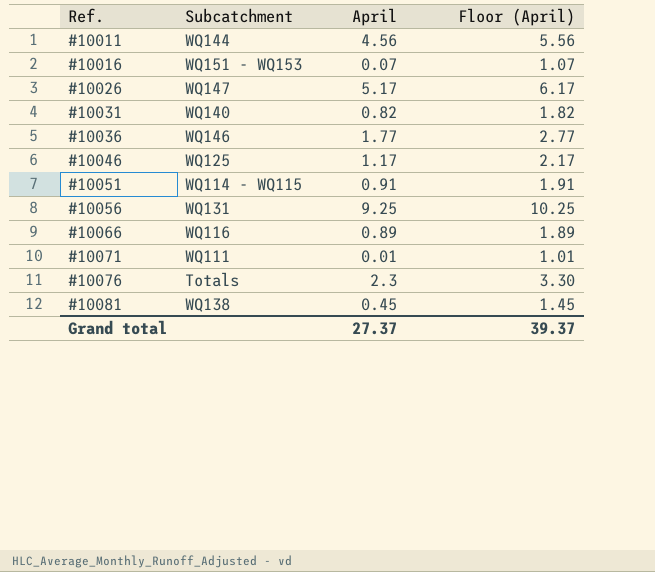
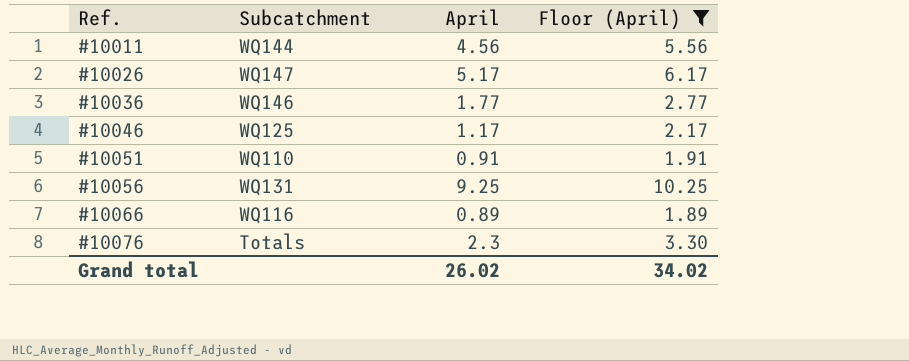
filter: none -> Floor (April) >= 1.89
#10051 | Subcatchment: WQ114 - WQ115 -> WQ110
Grand total | April: 27.37 -> 26.02
Grand total | Floor (April): 39.37 -> 34.02

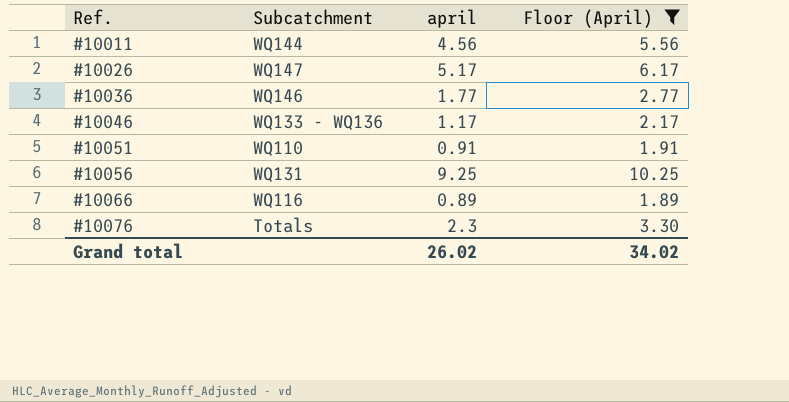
column name: April -> april
#10046 | Subcatchment: WQ125 -> WQ133 - WQ136

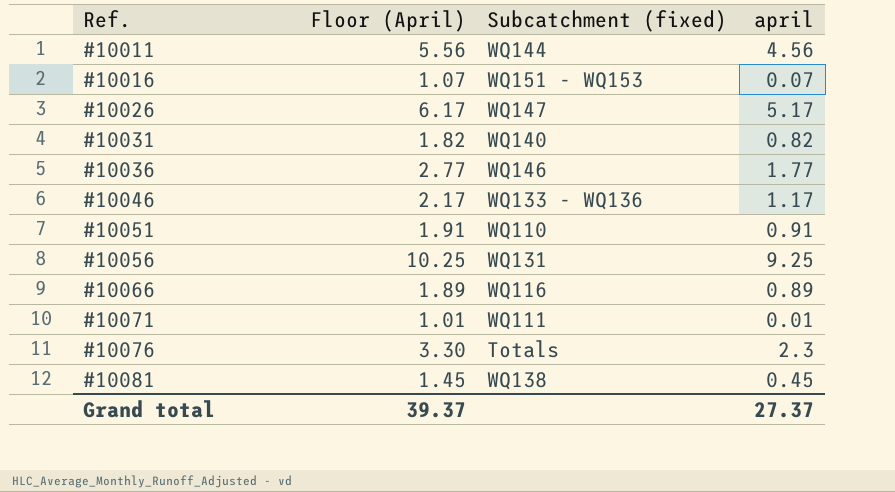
filter: Floor (April) >= 1.89 -> none
column Floor (April) | position: 4 -> 2
column name: Subcatchment -> Subcatchment (fixed)
Grand total | Floor (April): 34.02 -> 39.37
Grand total | april: 26.02 -> 27.37

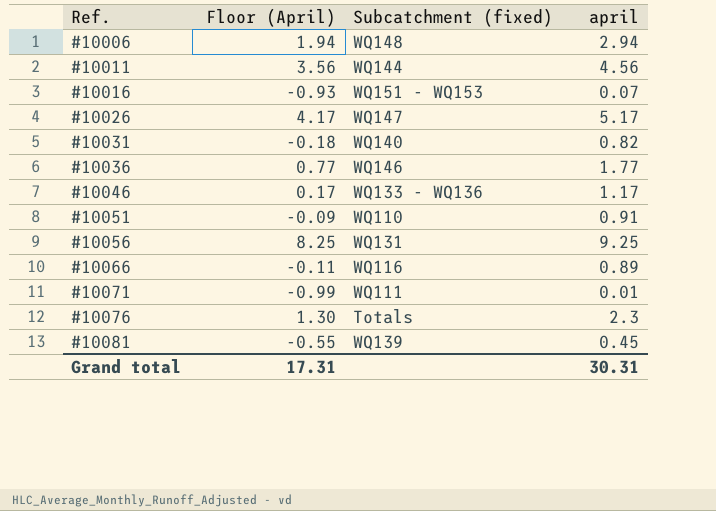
column Floor (April) | formula: [april] + 1 -> [april] - 1
row #10006: none -> 1.94 | WQ148 | 2.94
#10081 | Subcatchment (fixed): WQ138 -> WQ139
Grand total | Floor (April): 39.37 -> 17.31
Grand total | april: 27.37 -> 30.31

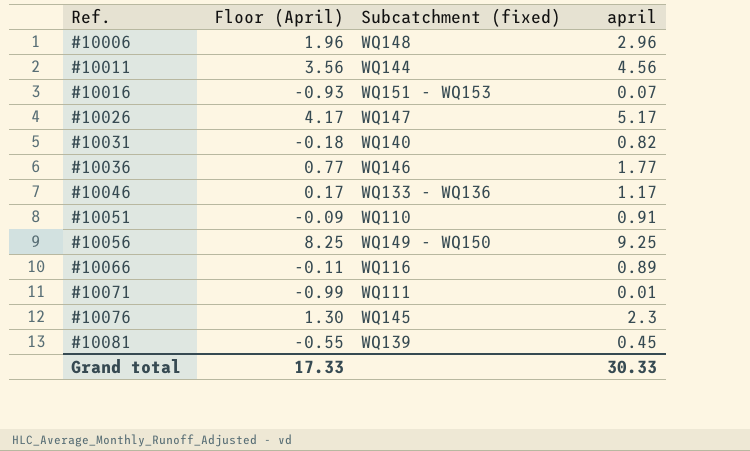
#10006 | Floor (April): 1.94 -> 1.96
#10006 | april: 2.94 -> 2.96
#10056 | Subcatchment (fixed): WQ131 -> WQ149 - WQ150
#10076 | Subcatchment (fixed): Totals -> WQ145
Grand total | Floor (April): 17.31 -> 17.33
Grand total | april: 30.31 -> 30.33

